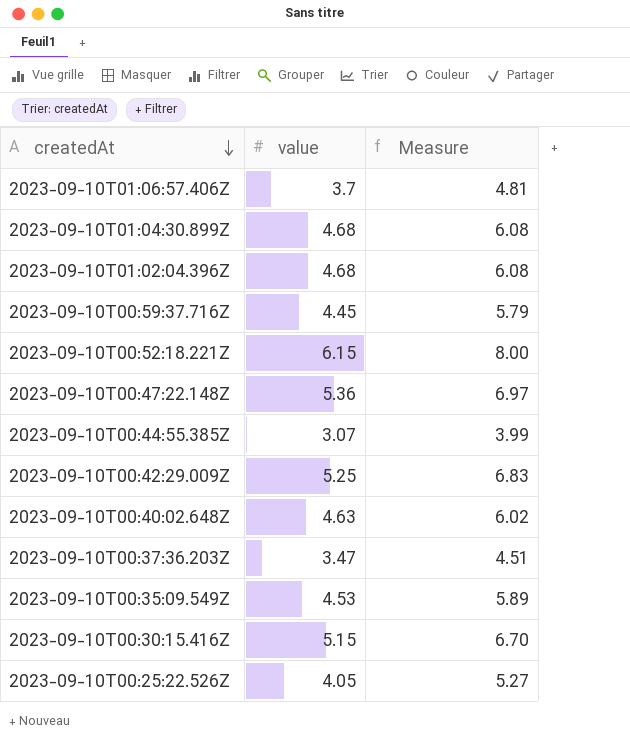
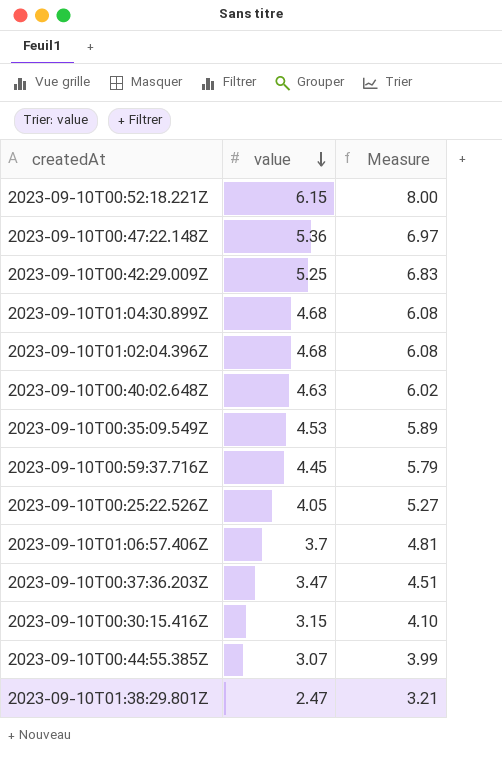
row order: createdAt descending -> value descending
2023-09-10T00:30:15.416Z | value: 5.15 -> 3.15
2023-09-10T00:30:15.416Z | Measure: 6.70 -> 4.10
row 2023-09-10T01:38:29.801Z: none -> 2.47 | 3.21

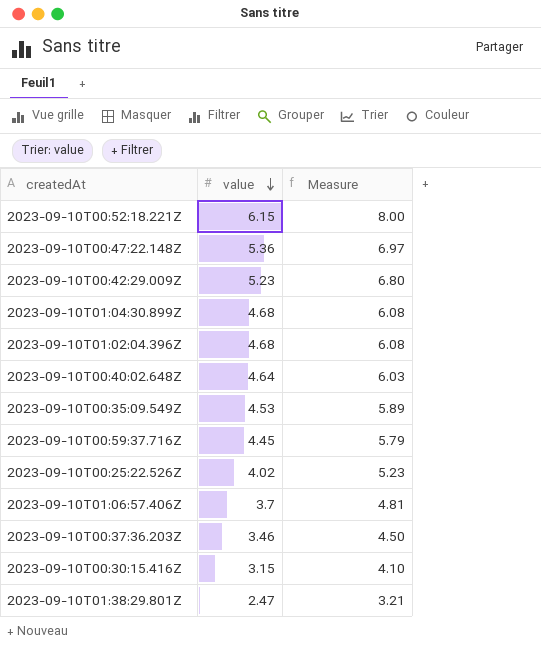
row 2023-09-10T00:44:55.385Z: 3.07 | 3.99 -> none
2023-09-10T00:42:29.009Z | value: 5.25 -> 5.23
2023-09-10T00:42:29.009Z | Measure: 6.83 -> 6.80
2023-09-10T00:40:02.648Z | value: 4.63 -> 4.64
2023-09-10T00:40:02.648Z | Measure: 6.02 -> 6.03
2023-09-10T00:25:22.526Z | value: 4.05 -> 4.02
2023-09-10T00:25:22.526Z | Measure: 5.27 -> 5.23
2023-09-10T00:37:36.203Z | value: 3.47 -> 3.46
2023-09-10T00:37:36.203Z | Measure: 4.51 -> 4.50

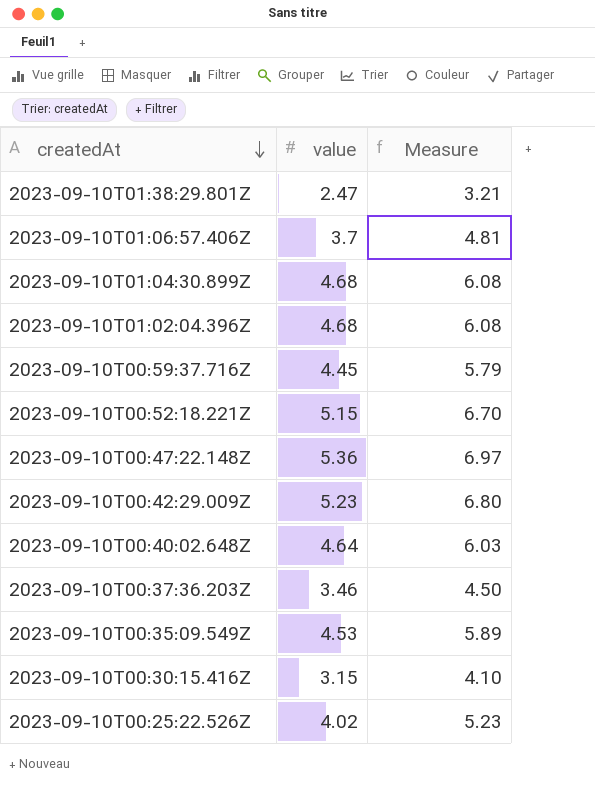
row order: value descending -> createdAt descending
2023-09-10T00:52:18.221Z | value: 6.15 -> 5.15
2023-09-10T00:52:18.221Z | Measure: 8.00 -> 6.70

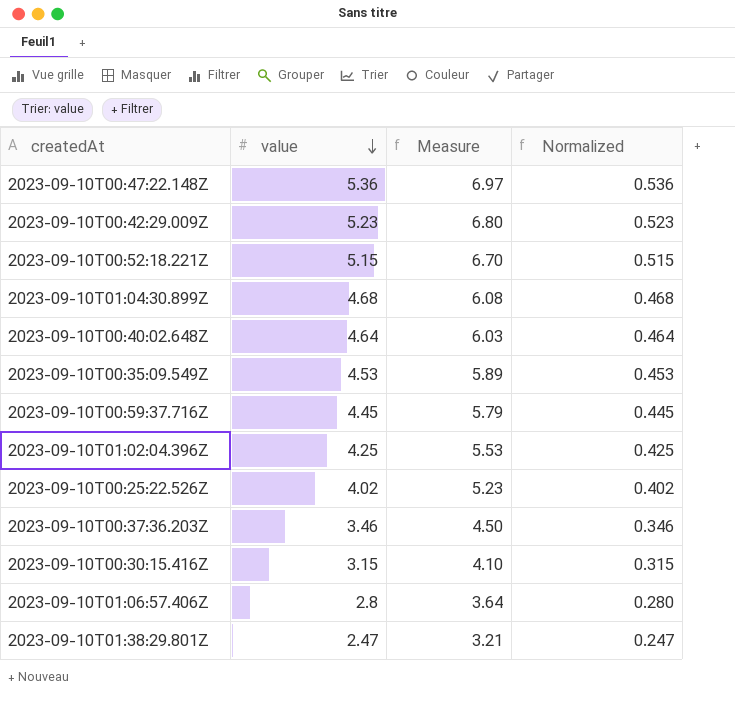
row order: createdAt descending -> value descending
column Normalized | formula: none -> [value] * 0.1
2023-09-10T01:02:04.396Z | value: 4.68 -> 4.25
2023-09-10T01:02:04.396Z | Measure: 6.08 -> 5.53
2023-09-10T01:06:57.406Z | value: 3.7 -> 2.8
2023-09-10T01:06:57.406Z | Measure: 4.81 -> 3.64

